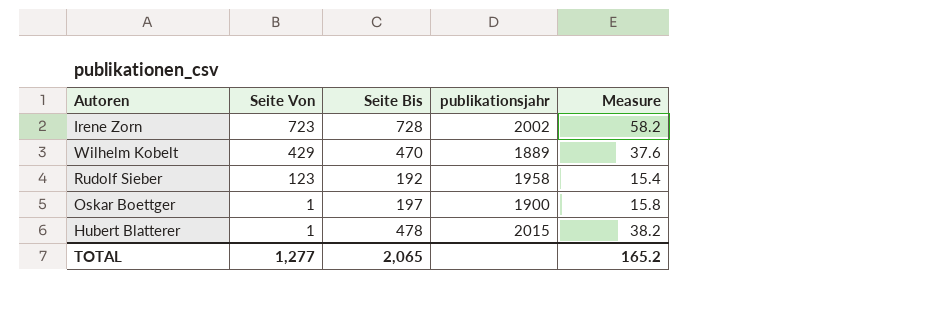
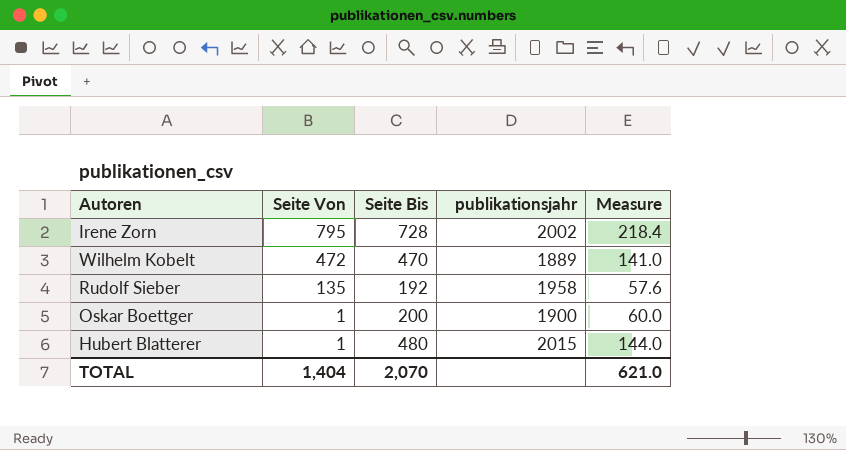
column Measure | formula: [Seite Bis] * 0.08 -> [Seite Bis] * 0.3
Irene Zorn | Seite Von: 723 -> 795
Wilhelm Kobelt | Seite Von: 429 -> 472
Rudolf Sieber | Seite Von: 123 -> 135
Oskar Boettger | Seite Bis: 197 -> 200
Hubert Blatterer | Seite Bis: 478 -> 480
TOTAL | Seite Von: 1,277 -> 1,404
TOTAL | Seite Bis: 2,065 -> 2,070
TOTAL | Measure: 165.2 -> 621.0

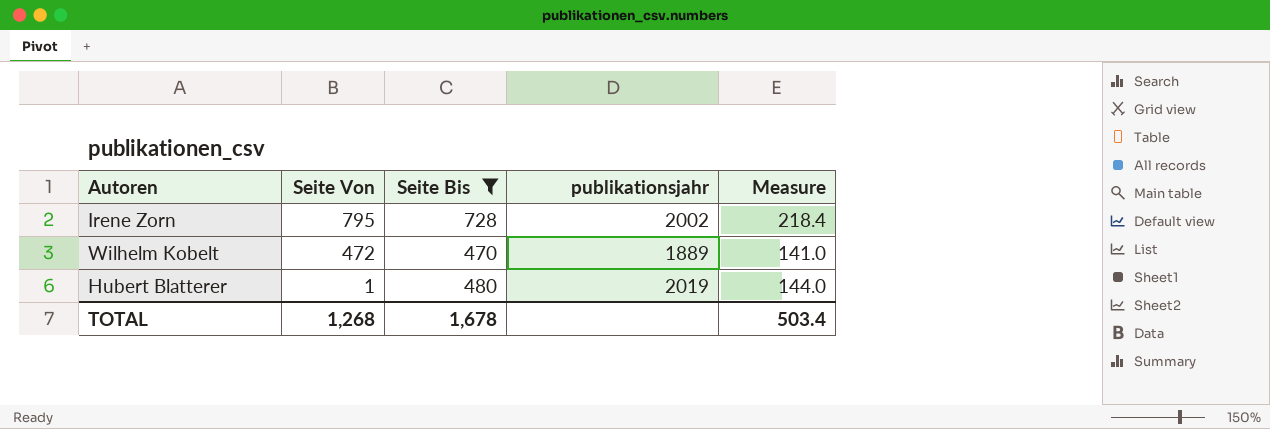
filter: none -> Seite Bis >= 470
Hubert Blatterer | publikationsjahr: 2015 -> 2019
TOTAL | Seite Von: 1,404 -> 1,268
TOTAL | Seite Bis: 2,070 -> 1,678
TOTAL | Measure: 621.0 -> 503.4

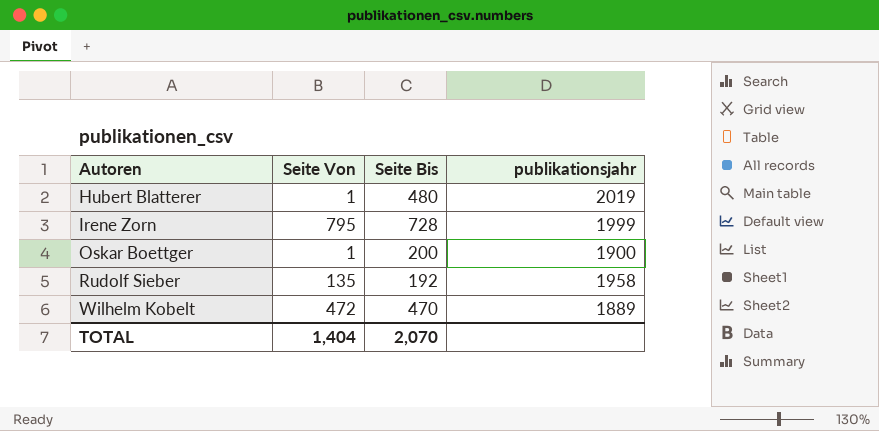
filter: Seite Bis >= 470 -> none
row order: Seite Von descending -> Autoren ascending
column Measure | formula: [Seite Bis] * 0.3 -> none
Irene Zorn | publikationsjahr: 2002 -> 1999
TOTAL | Seite Von: 1,268 -> 1,404
TOTAL | Seite Bis: 1,678 -> 2,070

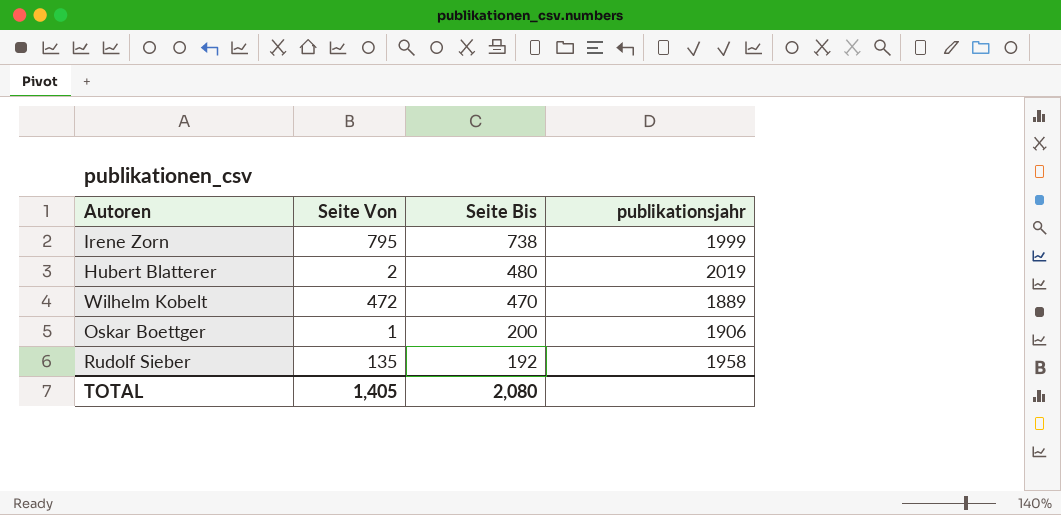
row order: Autoren ascending -> Seite Bis descending
Irene Zorn | Seite Bis: 728 -> 738
Hubert Blatterer | Seite Von: 1 -> 2
Oskar Boettger | publikationsjahr: 1900 -> 1906
TOTAL | Seite Von: 1,404 -> 1,405
TOTAL | Seite Bis: 2,070 -> 2,080

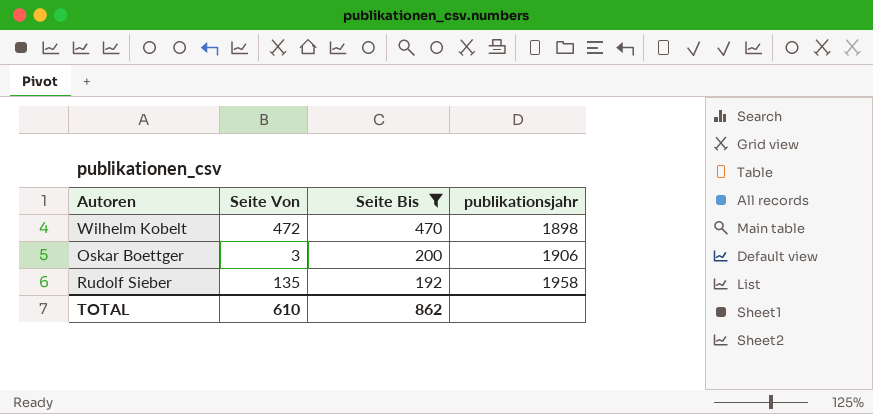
filter: none -> Seite Bis <= 470
Wilhelm Kobelt | publikationsjahr: 1889 -> 1898
Oskar Boettger | Seite Von: 1 -> 3
TOTAL | Seite Von: 1,405 -> 610
TOTAL | Seite Bis: 2,080 -> 862

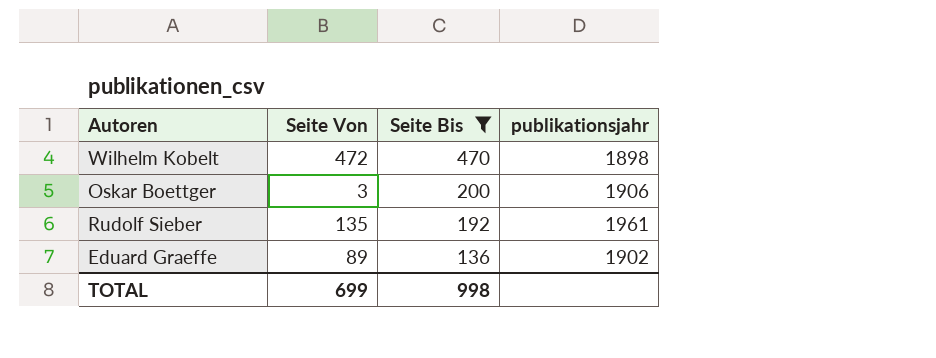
Rudolf Sieber | publikationsjahr: 1958 -> 1961
row Eduard Graeffe: none -> 89 | 136 | 1902
TOTAL | Seite Von: 610 -> 699
TOTAL | Seite Bis: 862 -> 998

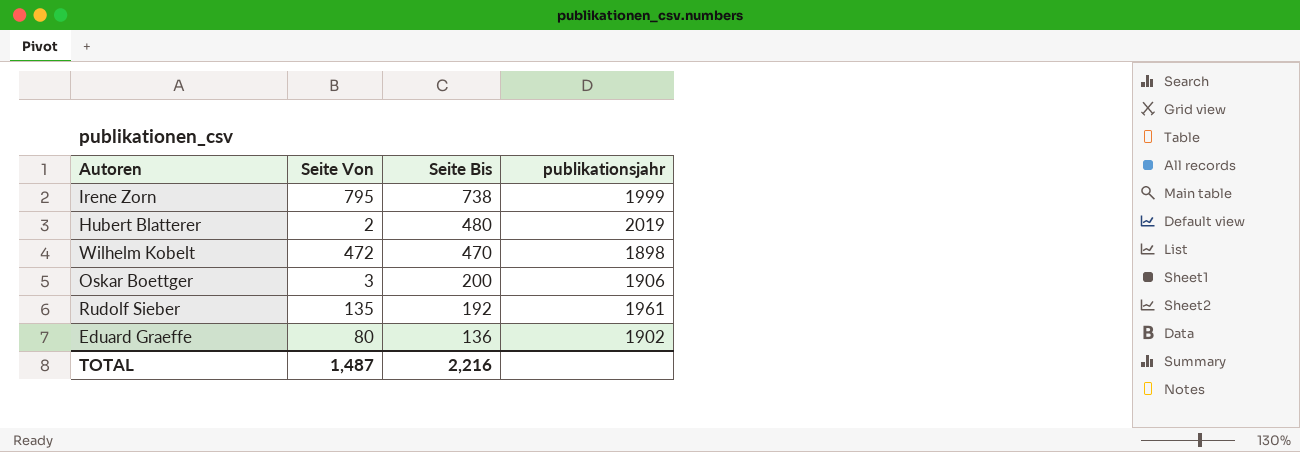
filter: Seite Bis <= 470 -> none
Eduard Graeffe | Seite Von: 89 -> 80
TOTAL | Seite Von: 699 -> 1,487
TOTAL | Seite Bis: 998 -> 2,216

